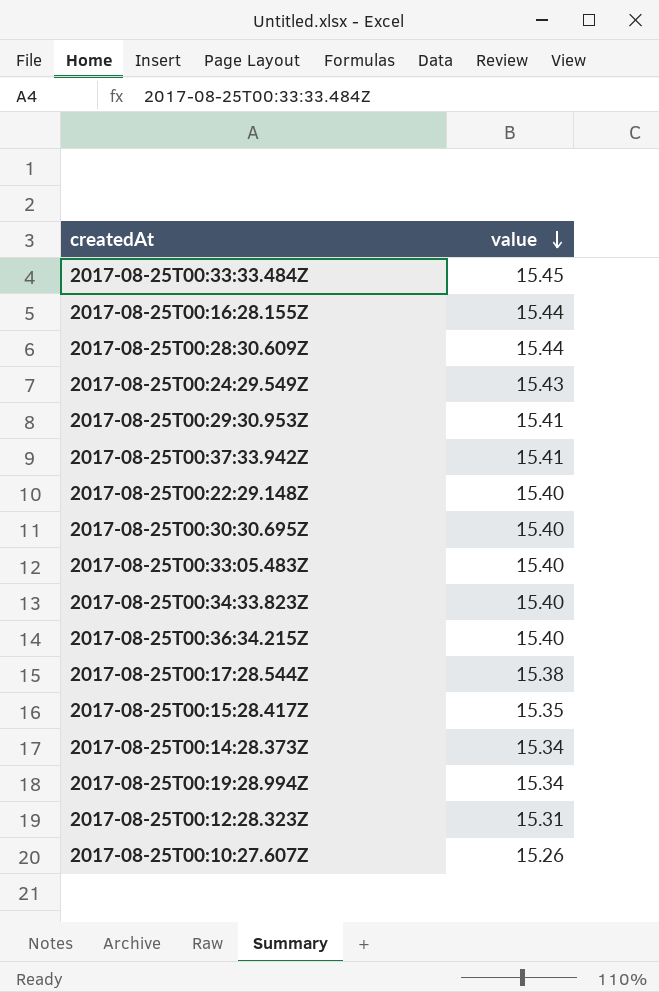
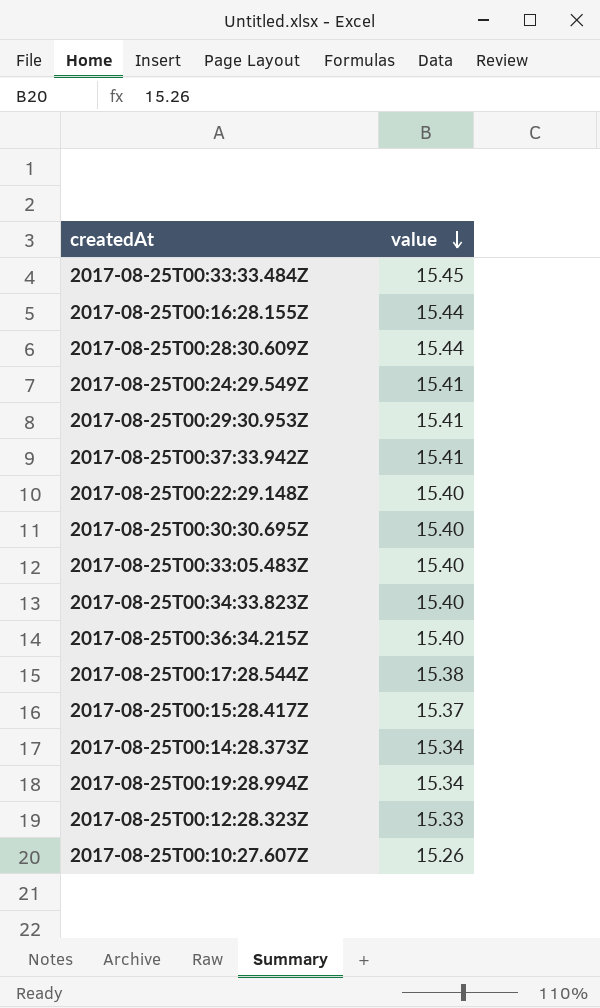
2017-08-25T00:24:29.549Z | value: 15.43 -> 15.41
2017-08-25T00:15:28.417Z | value: 15.35 -> 15.37
2017-08-25T00:12:28.323Z | value: 15.31 -> 15.33

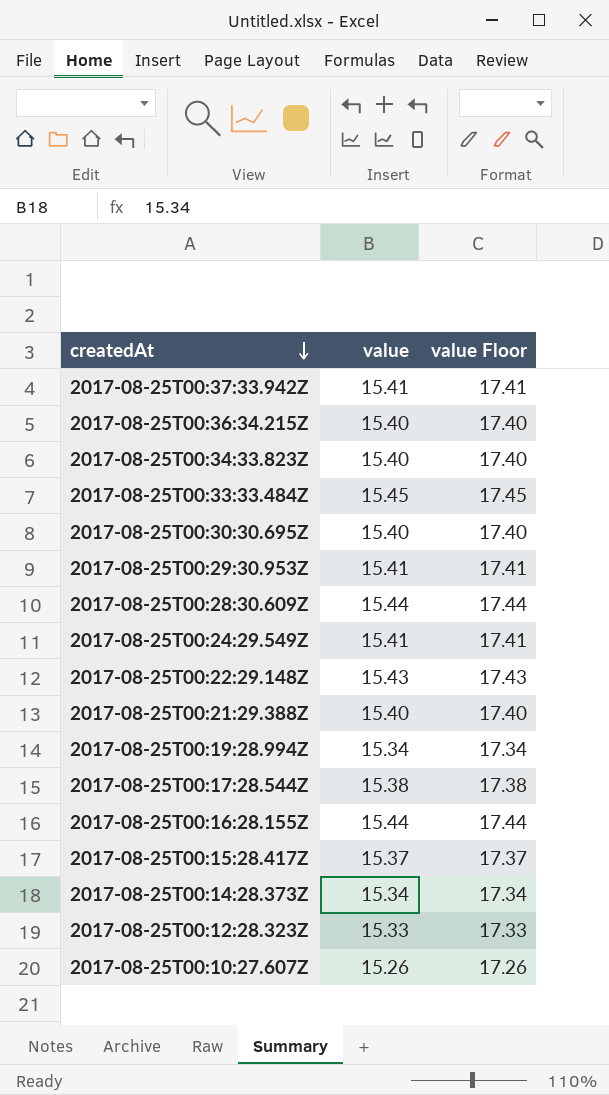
row order: value descending -> createdAt descending
column value Floor | formula: none -> [value] + 2
row 2017-08-25T00:33:05.483Z: 15.40 -> none
2017-08-25T00:22:29.148Z | value: 15.40 -> 15.43
row 2017-08-25T00:21:29.388Z: none -> 15.40 | 17.40

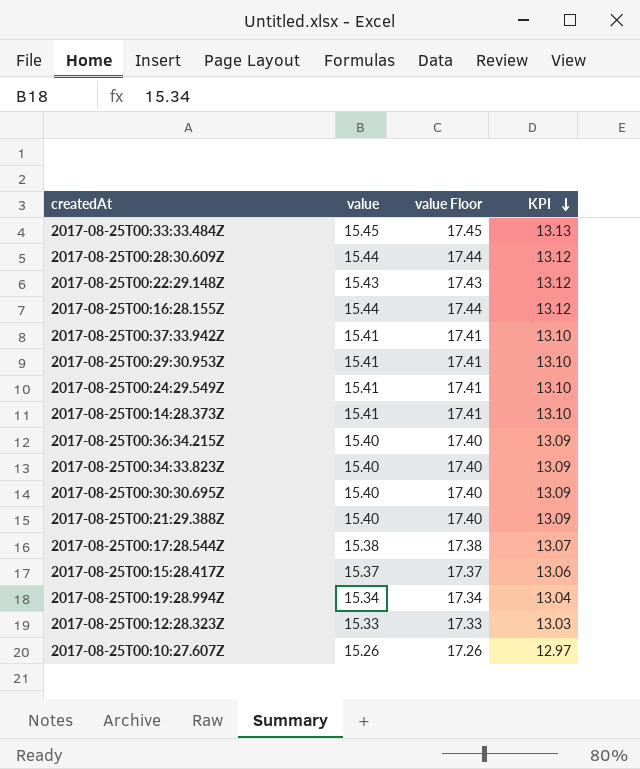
row order: createdAt descending -> KPI descending
column KPI | formula: none -> [value] * 0.85
2017-08-25T00:14:28.373Z | value: 15.34 -> 15.41
2017-08-25T00:14:28.373Z | value Floor: 17.34 -> 17.41

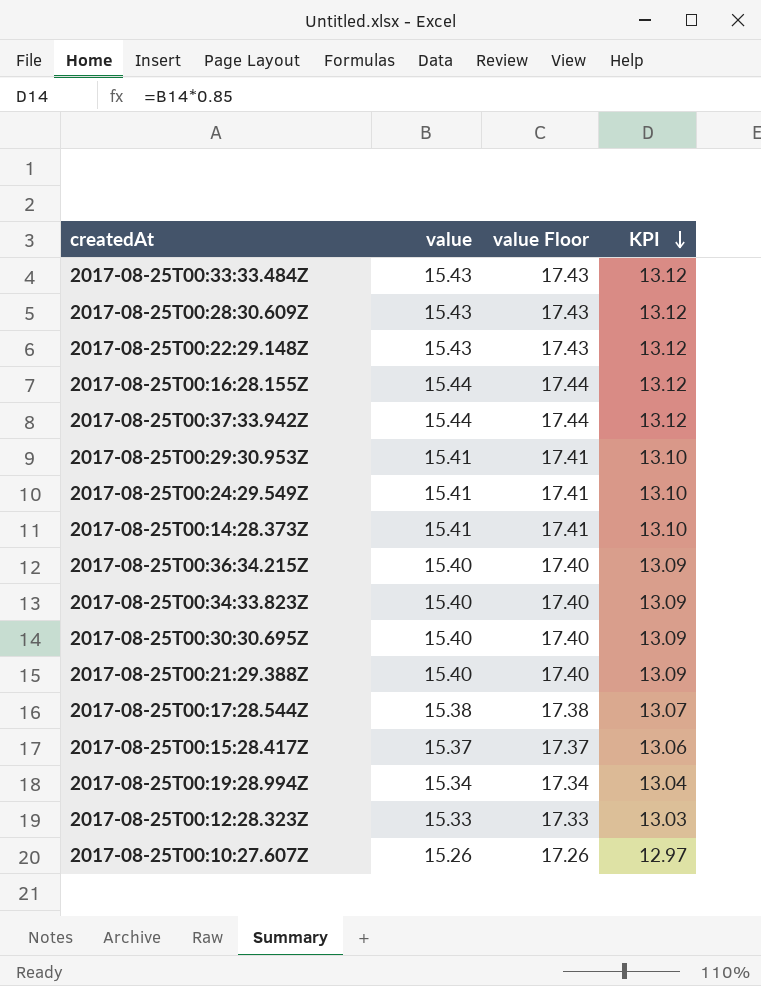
2017-08-25T00:33:33.484Z | value: 15.45 -> 15.43
2017-08-25T00:33:33.484Z | value Floor: 17.45 -> 17.43
2017-08-25T00:33:33.484Z | KPI: 13.13 -> 13.12
2017-08-25T00:28:30.609Z | value: 15.44 -> 15.43
2017-08-25T00:28:30.609Z | value Floor: 17.44 -> 17.43
2017-08-25T00:37:33.942Z | value: 15.41 -> 15.44
2017-08-25T00:37:33.942Z | value Floor: 17.41 -> 17.44
2017-08-25T00:37:33.942Z | KPI: 13.10 -> 13.12

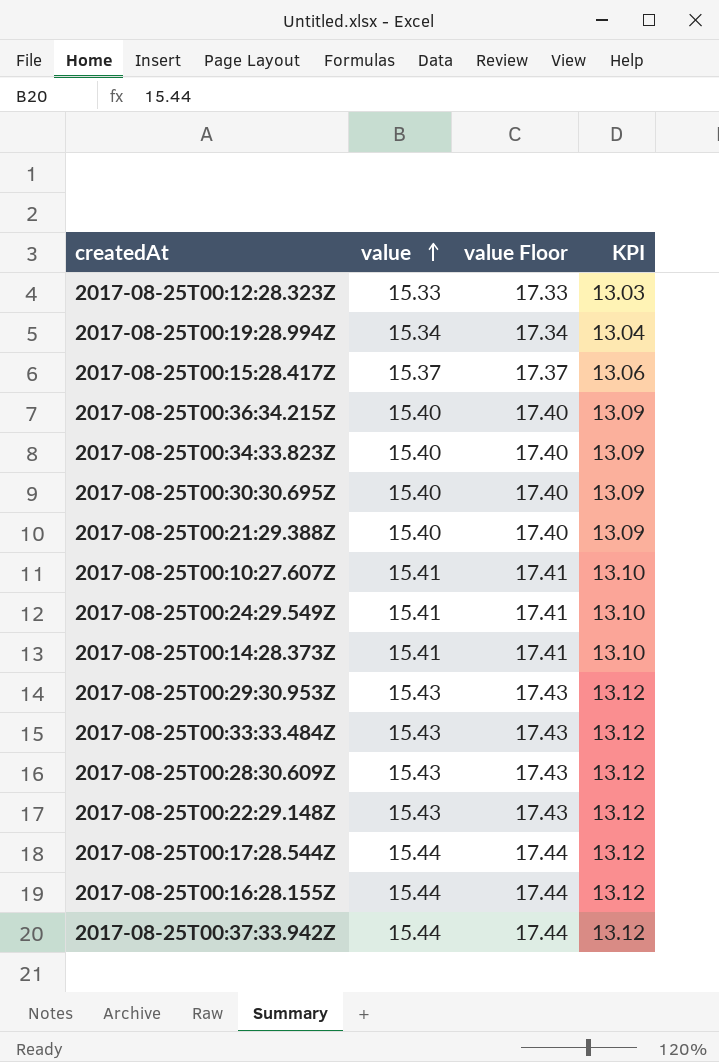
row order: KPI descending -> value ascending
2017-08-25T00:10:27.607Z | value: 15.26 -> 15.41
2017-08-25T00:10:27.607Z | value Floor: 17.26 -> 17.41
2017-08-25T00:10:27.607Z | KPI: 12.97 -> 13.10
2017-08-25T00:29:30.953Z | value: 15.41 -> 15.43
2017-08-25T00:29:30.953Z | value Floor: 17.41 -> 17.43
2017-08-25T00:29:30.953Z | KPI: 13.10 -> 13.12
2017-08-25T00:17:28.544Z | value: 15.38 -> 15.44
2017-08-25T00:17:28.544Z | value Floor: 17.38 -> 17.44
2017-08-25T00:17:28.544Z | KPI: 13.07 -> 13.12

